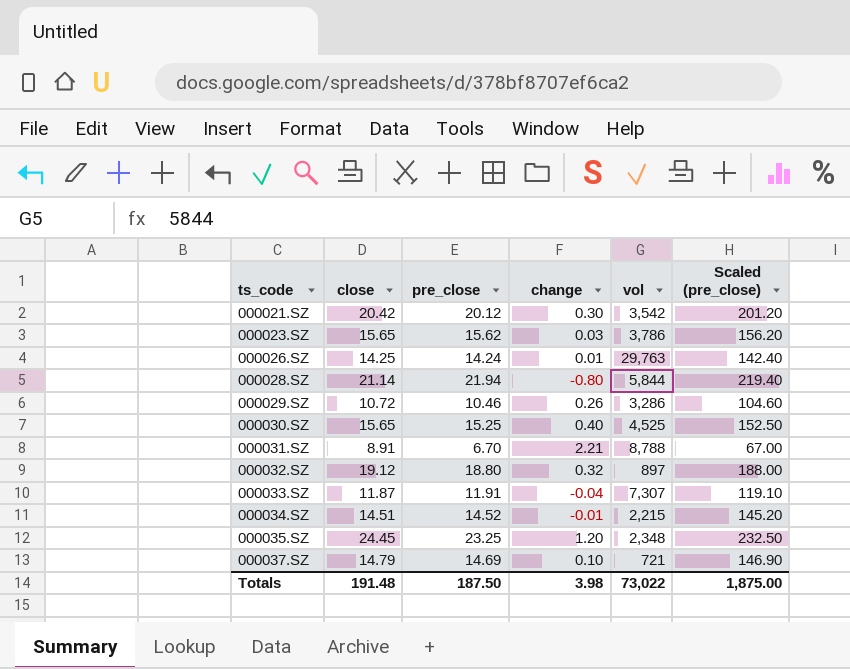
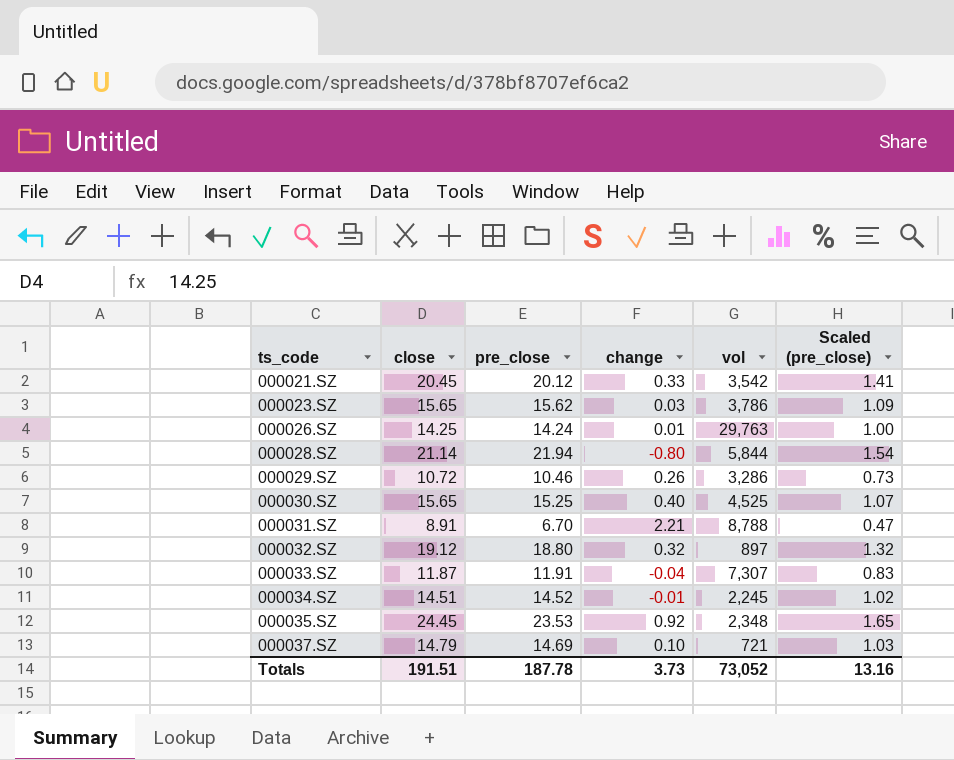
column Scaled (pre_close) | formula: [pre_close] * 10 -> [pre_close] * 0.07
000021.SZ | close: 20.42 -> 20.45
000021.SZ | change: 0.30 -> 0.33
000034.SZ | vol: 2,215 -> 2,245
000035.SZ | pre_close: 23.25 -> 23.53
000035.SZ | change: 1.20 -> 0.92
Totals | close: 191.48 -> 191.51
Totals | pre_close: 187.50 -> 187.78
Totals | change: 3.98 -> 3.73
Totals | vol: 73,022 -> 73,052
Totals | Scaled (pre_close): 1,875.00 -> 13.16

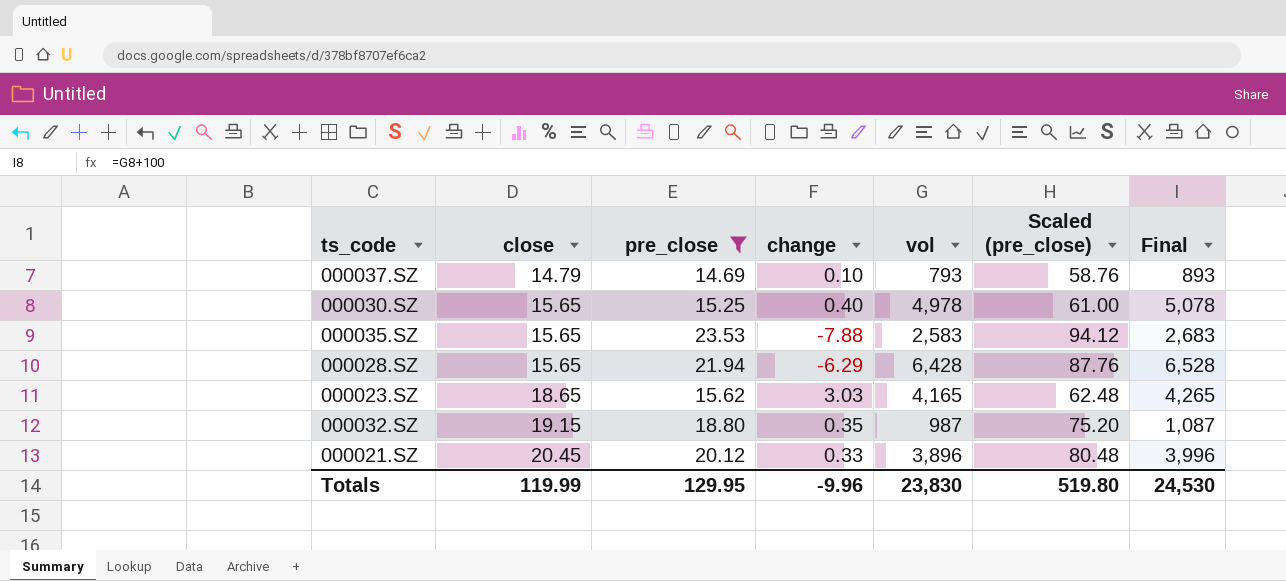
filter: none -> pre_close >= 14.69
row order: ts_code ascending -> close ascending
column Scaled (pre_close) | formula: [pre_close] * 0.07 -> [pre_close] * 4
column Final | formula: none -> [vol] + 100
000037.SZ | vol: 721 -> 793
000030.SZ | vol: 4,525 -> 4,978
000035.SZ | close: 24.45 -> 15.65
000035.SZ | change: 0.92 -> -7.88
000035.SZ | vol: 2,348 -> 2,583
000028.SZ | close: 21.14 -> 15.65
000028.SZ | change: -0.80 -> -6.29
000028.SZ | vol: 5,844 -> 6,428
000023.SZ | close: 15.65 -> 18.65
000023.SZ | change: 0.03 -> 3.03
000023.SZ | vol: 3,786 -> 4,165
000032.SZ | close: 19.12 -> 19.15
000032.SZ | change: 0.32 -> 0.35
000032.SZ | vol: 897 -> 987
000021.SZ | vol: 3,542 -> 3,896
Totals | close: 191.51 -> 119.99
Totals | pre_close: 187.78 -> 129.95
Totals | change: 3.73 -> -9.96
Totals | vol: 73,052 -> 23,830
Totals | Scaled (pre_close): 13.16 -> 519.80

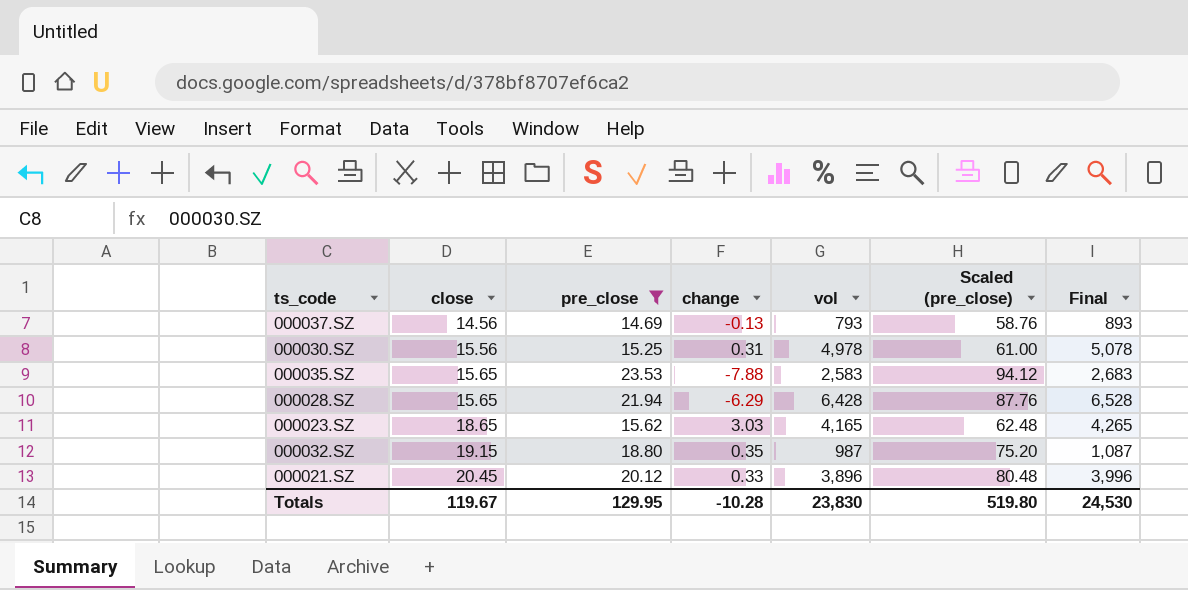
000037.SZ | close: 14.79 -> 14.56
000037.SZ | change: 0.10 -> -0.13
000030.SZ | close: 15.65 -> 15.56
000030.SZ | change: 0.40 -> 0.31
Totals | close: 119.99 -> 119.67
Totals | change: -9.96 -> -10.28

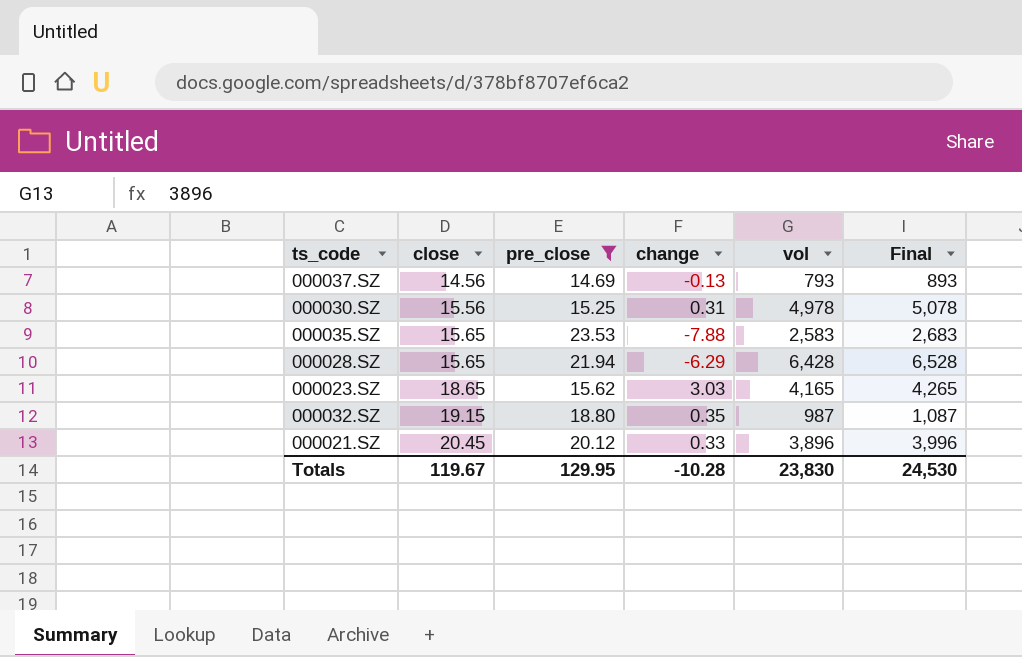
column Scaled (pre_close) | formula: [pre_close] * 4 -> none

